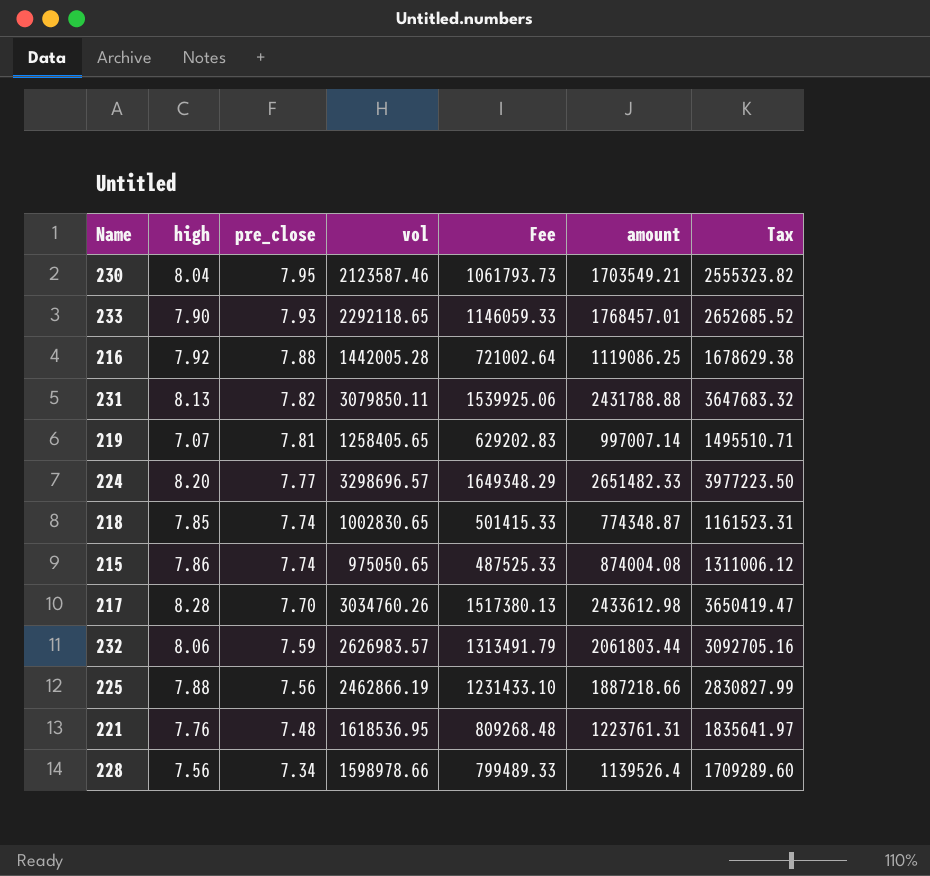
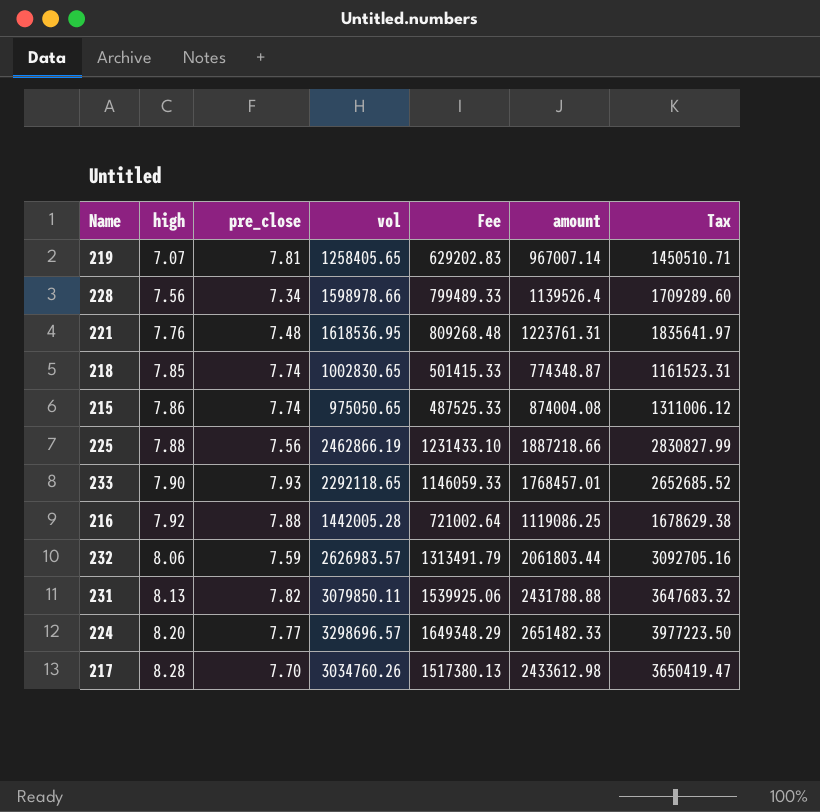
row order: pre_close descending -> high ascending
row 230: 8.04 | 7.95 | 2123587.46 | 1061793.73 | 1703549.21 | 2555323.82 -> none
219 | amount: 997007.14 -> 967007.14
219 | Tax: 1495510.71 -> 1450510.71

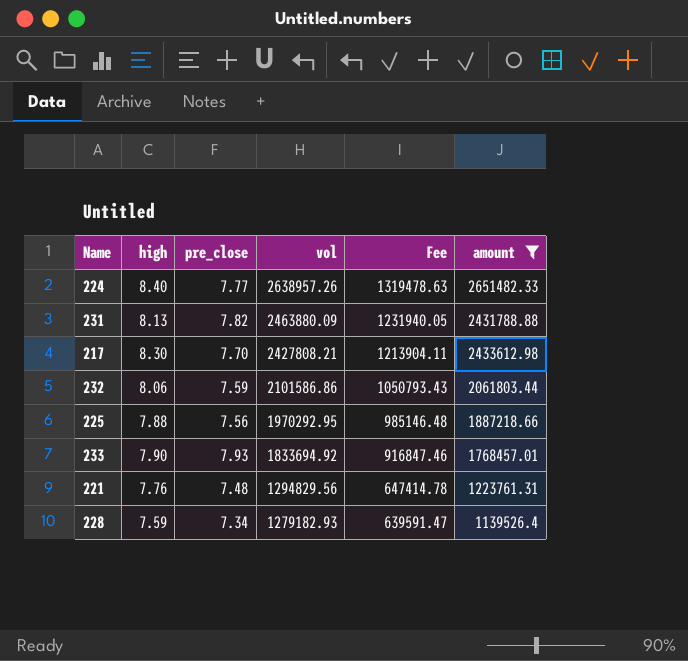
filter: none -> amount >= 1139526.4
row order: high ascending -> vol descending
column Tax | formula: [amount] * 1.5 -> none
224 | high: 8.20 -> 8.40
224 | vol: 3298696.57 -> 2638957.26
224 | Fee: 1649348.29 -> 1319478.63
231 | vol: 3079850.11 -> 2463880.09
231 | Fee: 1539925.06 -> 1231940.05
217 | high: 8.28 -> 8.30
217 | vol: 3034760.26 -> 2427808.21
217 | Fee: 1517380.13 -> 1213904.11
232 | vol: 2626983.57 -> 2101586.86
232 | Fee: 1313491.79 -> 1050793.43
225 | vol: 2462866.19 -> 1970292.95
225 | Fee: 1231433.10 -> 985146.48
233 | vol: 2292118.65 -> 1833694.92
233 | Fee: 1146059.33 -> 916847.46
221 | vol: 1618536.95 -> 1294829.56
221 | Fee: 809268.48 -> 647414.78
228 | high: 7.56 -> 7.59
228 | vol: 1598978.66 -> 1279182.93
228 | Fee: 799489.33 -> 639591.47

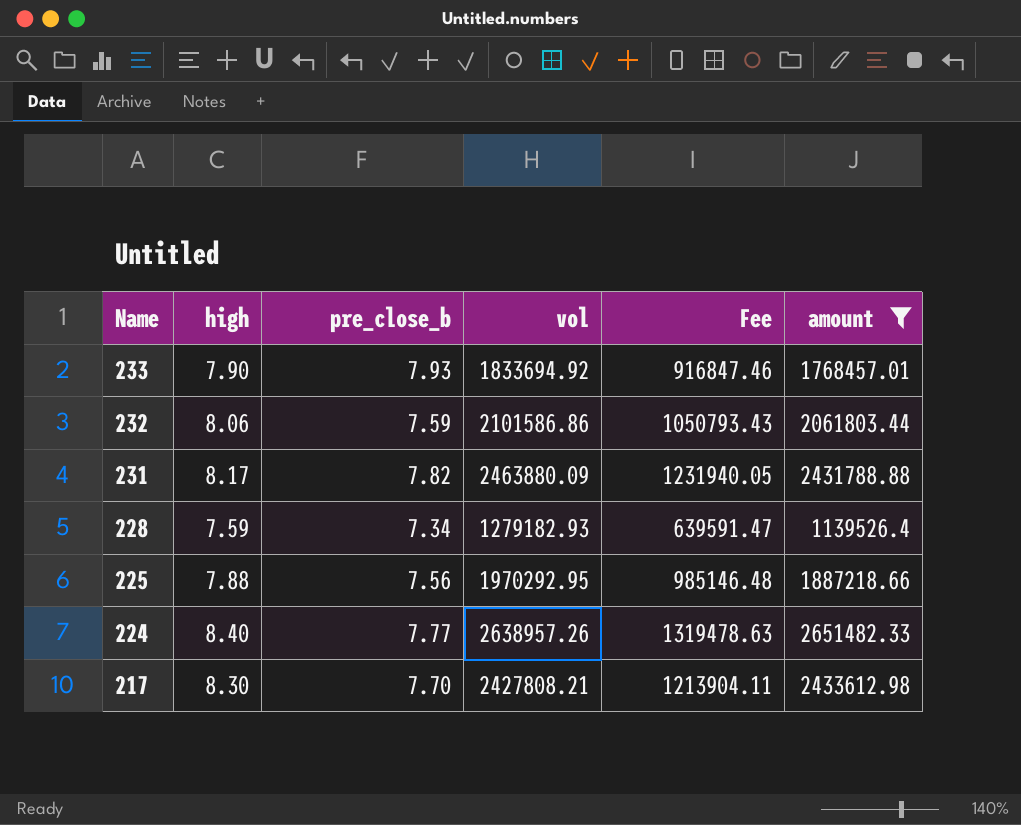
row order: vol descending -> Name descending
column name: pre_close -> pre_close_b
row 221: 7.76 | 7.48 | 1294829.56 | 647414.78 | 1223761.31 -> none
231 | high: 8.13 -> 8.17

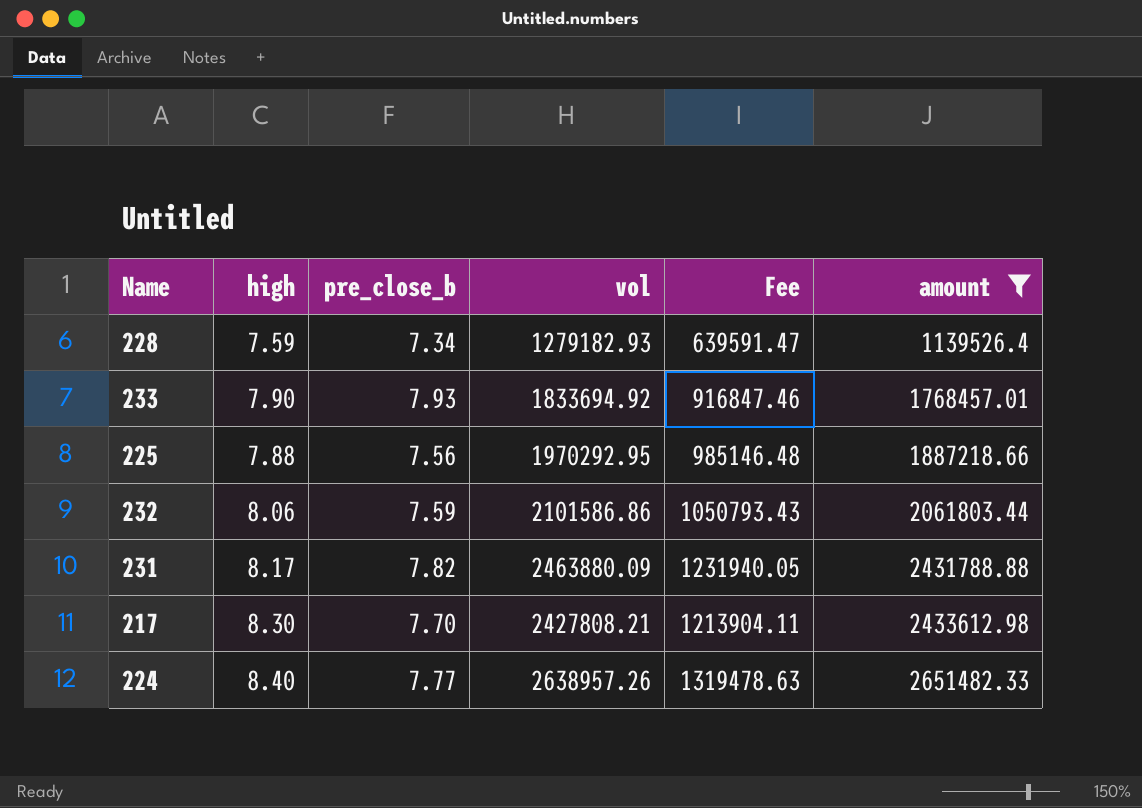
row order: Name descending -> amount ascending

